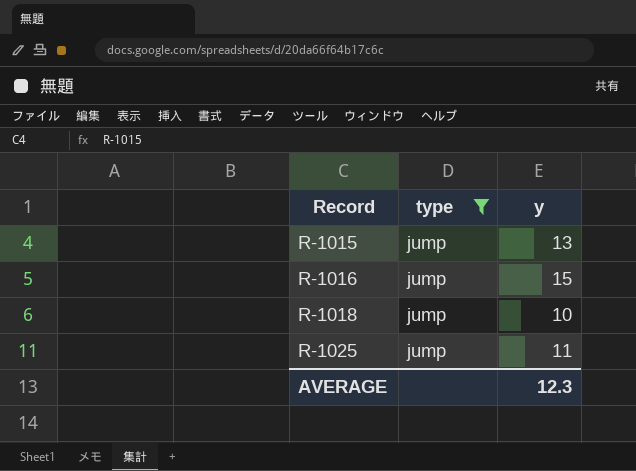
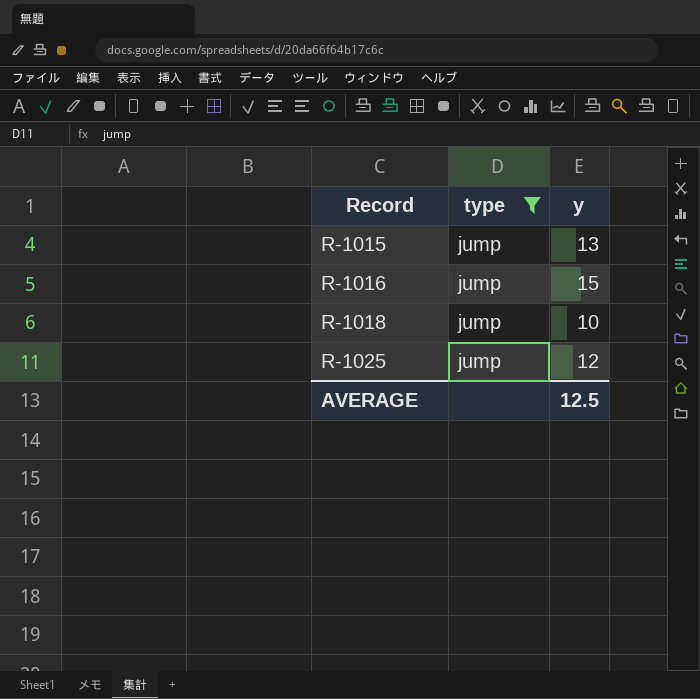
R-1025 | y: 11 -> 12
AVERAGE | y: 12.3 -> 12.5

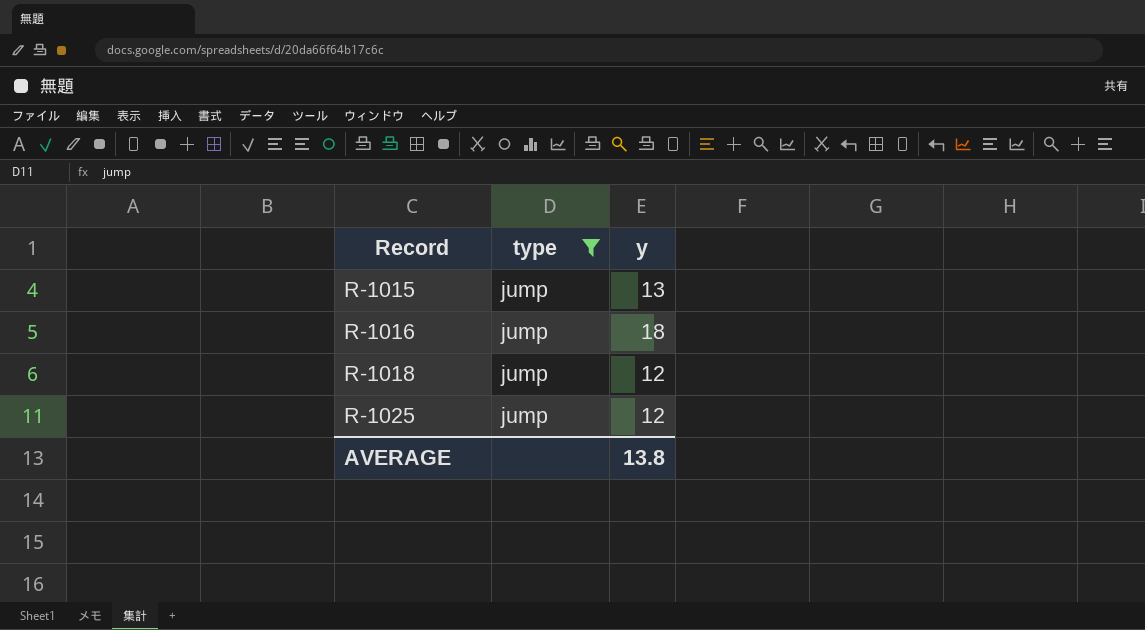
R-1016 | y: 15 -> 18
R-1018 | y: 10 -> 12
AVERAGE | y: 12.5 -> 13.8

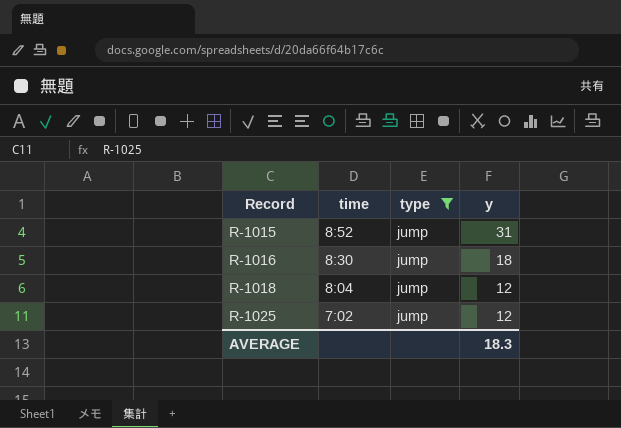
column time | position: none -> 2
R-1015 | y: 13 -> 31
AVERAGE | y: 13.8 -> 18.3

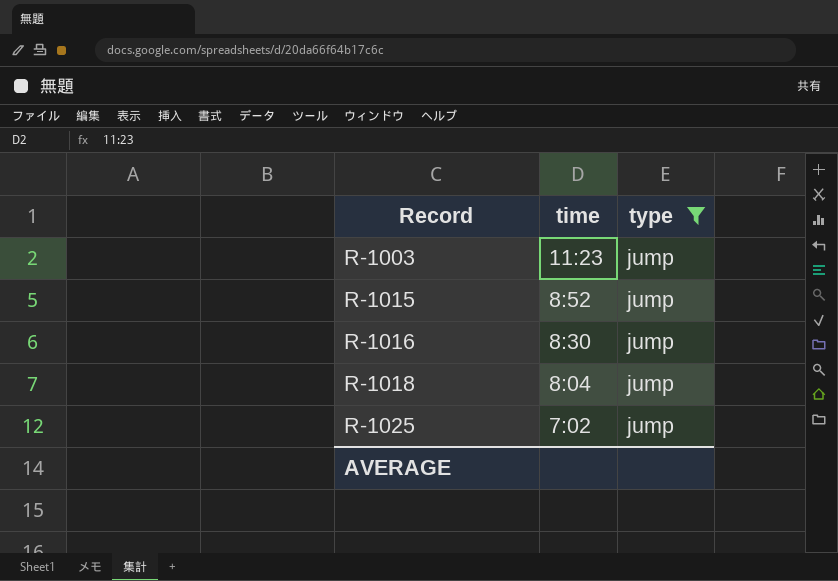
column y | position: 4 -> none
row R-1003: none -> 11:23 | jump

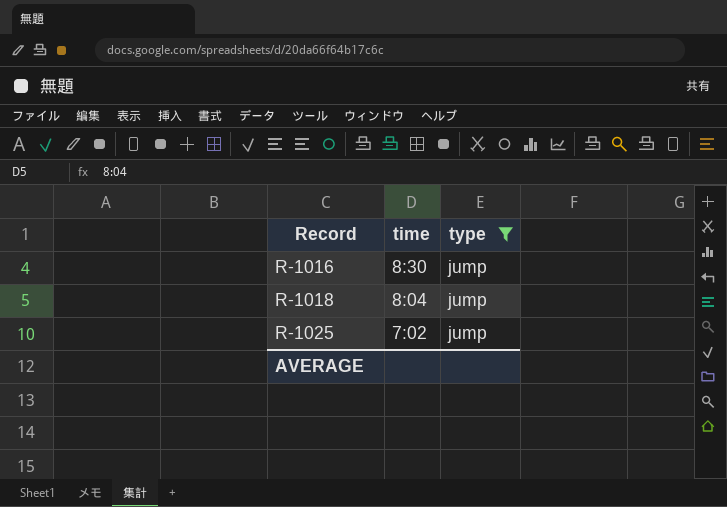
row R-1003: 11:23 | jump -> none
row R-1015: 8:52 | jump -> none

